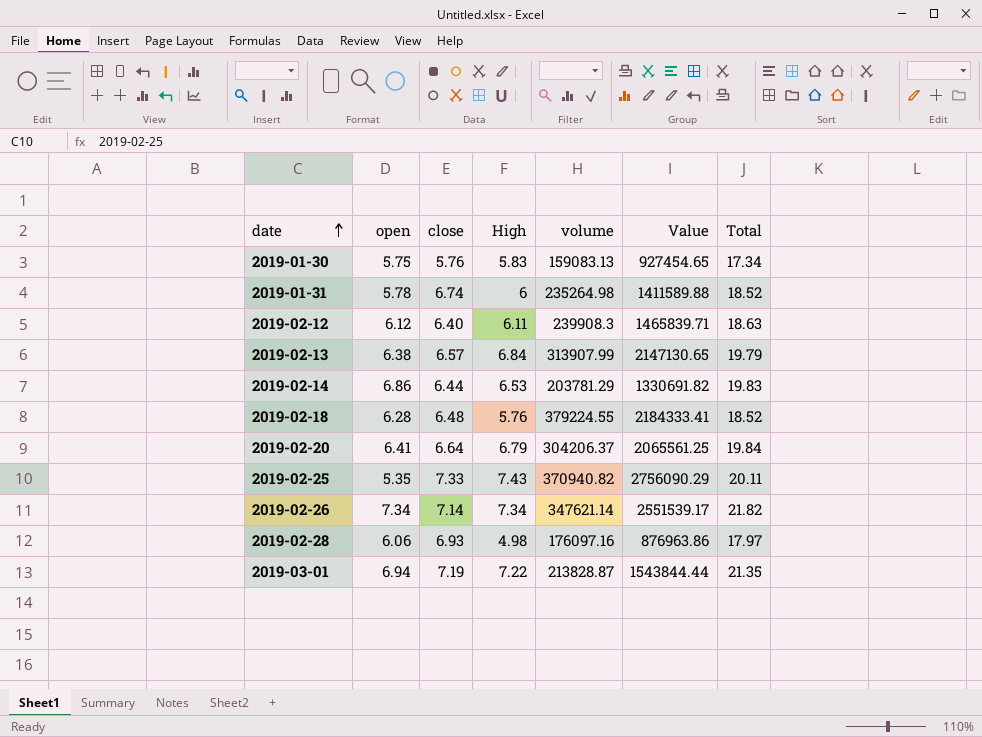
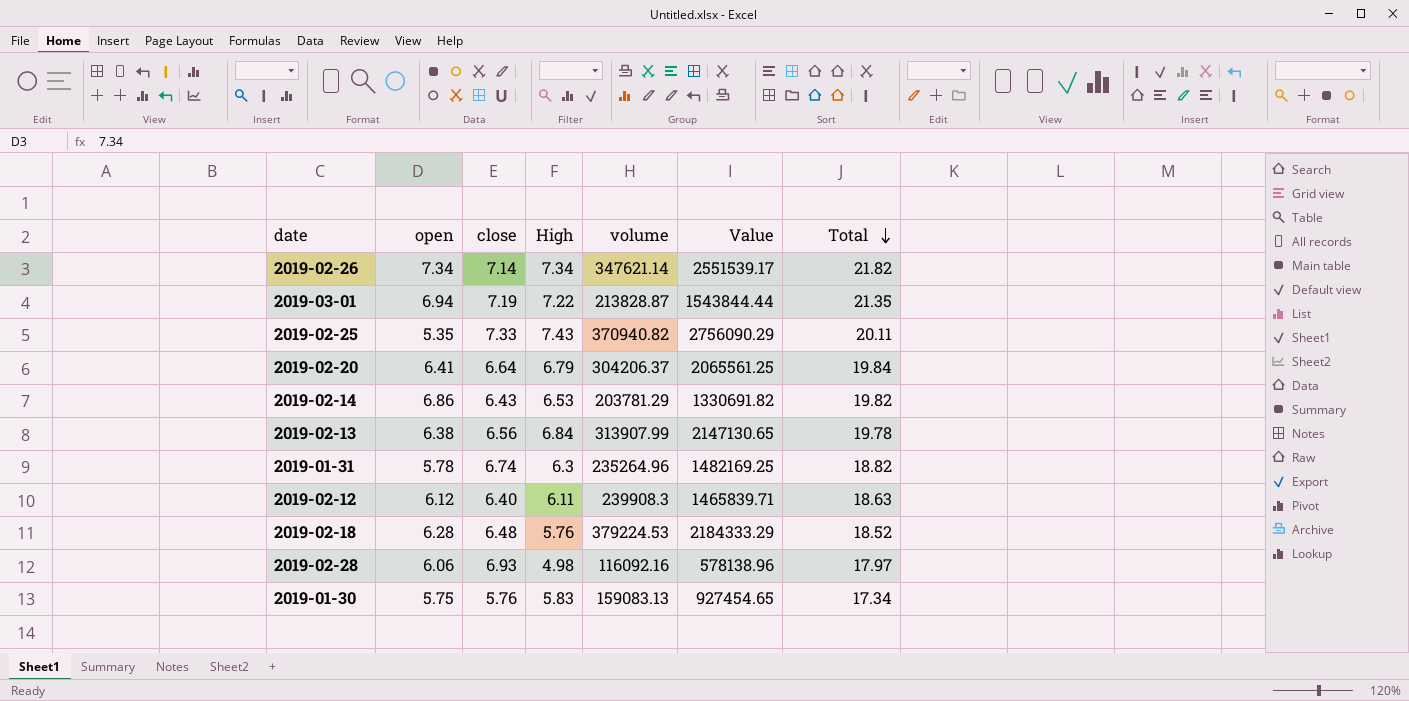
row order: date ascending -> Total descending
2019-02-14 | close: 6.44 -> 6.43
2019-02-14 | Total: 19.83 -> 19.82
2019-02-13 | close: 6.57 -> 6.56
2019-02-13 | Total: 19.79 -> 19.78
2019-01-31 | High: 6 -> 6.3
2019-01-31 | volume: 235264.98 -> 235264.96
2019-01-31 | Value: 1411589.88 -> 1482169.25
2019-01-31 | Total: 18.52 -> 18.82
2019-02-18 | volume: 379224.55 -> 379224.53
2019-02-18 | Value: 2184333.41 -> 2184333.29
2019-02-28 | volume: 176097.16 -> 116092.16
2019-02-28 | Value: 876963.86 -> 578138.96

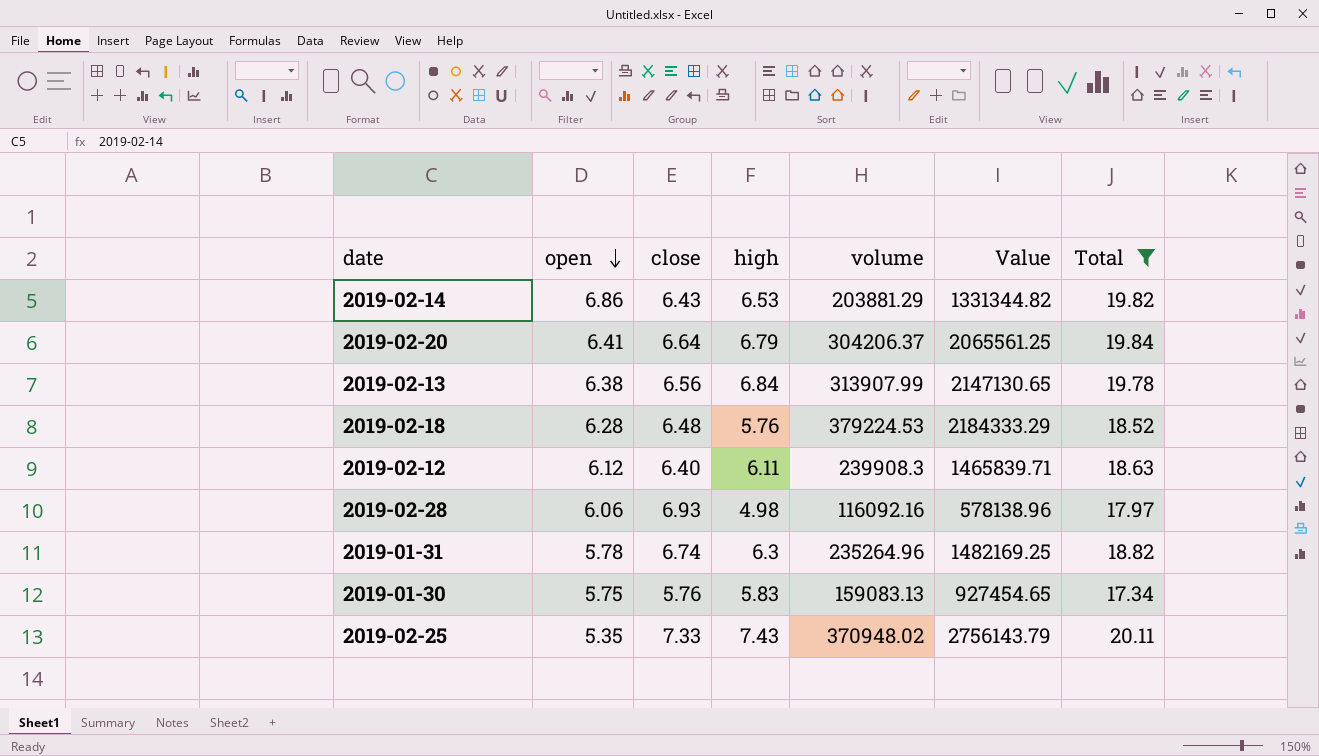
filter: none -> Total <= 20.11
row order: Total descending -> open descending
column name: High -> high
2019-02-14 | volume: 203781.29 -> 203881.29
2019-02-14 | Value: 1330691.82 -> 1331344.82
2019-02-25 | volume: 370940.82 -> 370948.02
2019-02-25 | Value: 2756090.29 -> 2756143.79

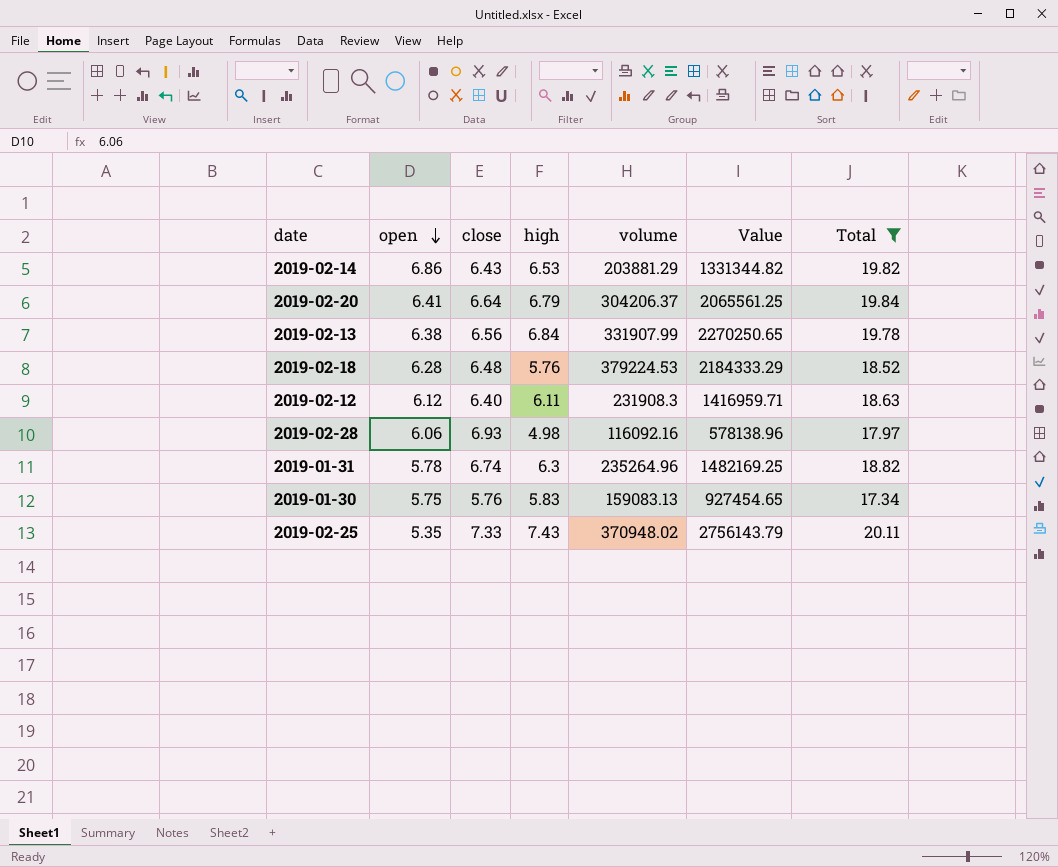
2019-02-13 | volume: 313907.99 -> 331907.99
2019-02-13 | Value: 2147130.65 -> 2270250.65
2019-02-12 | volume: 239908.3 -> 231908.3
2019-02-12 | Value: 1465839.71 -> 1416959.71

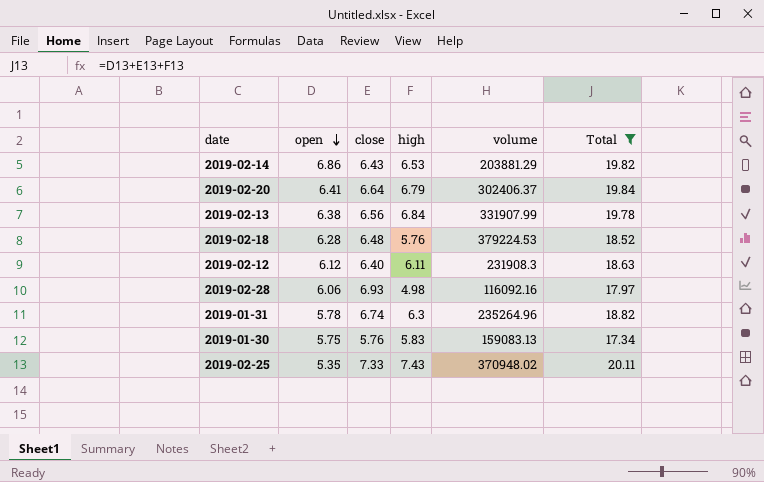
column Value | formula: [high] * [volume] -> none
2019-02-20 | volume: 304206.37 -> 302406.37

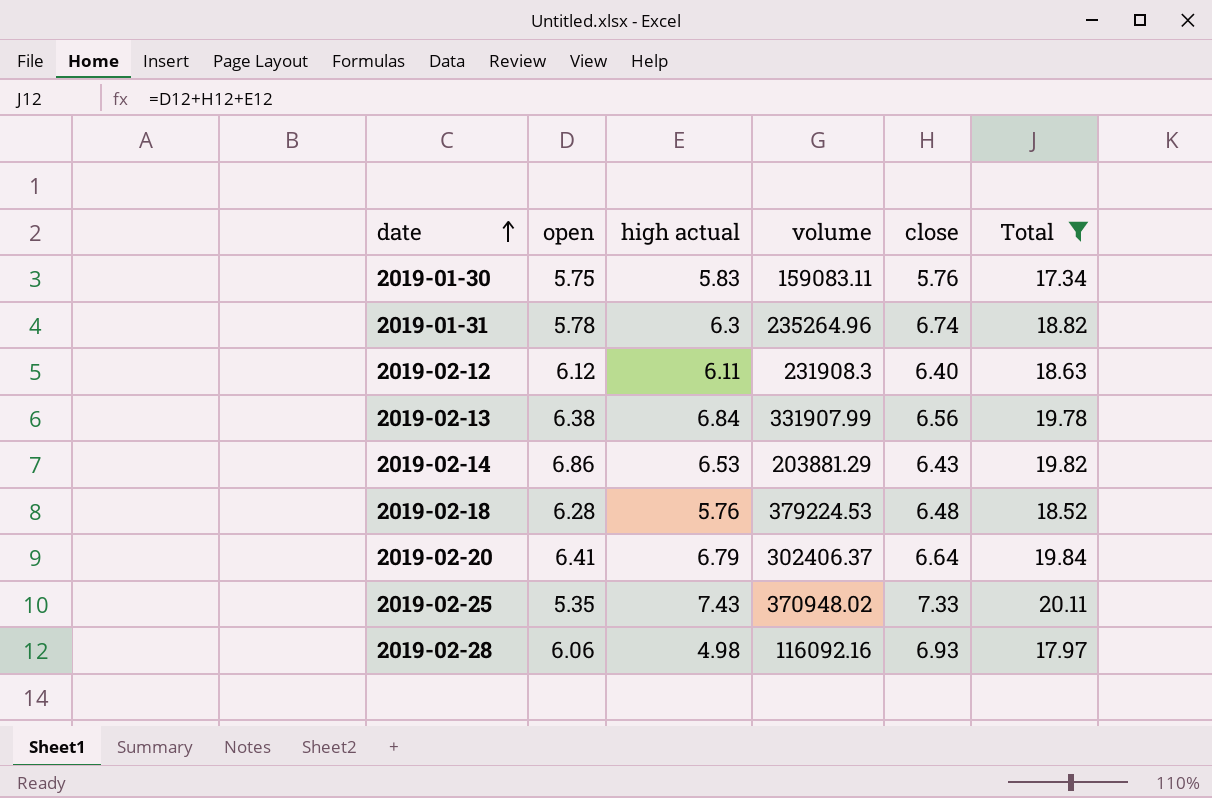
row order: open descending -> date ascending
column name: high -> high actual
column close | position: 3 -> 5
2019-01-30 | volume: 159083.13 -> 159083.11

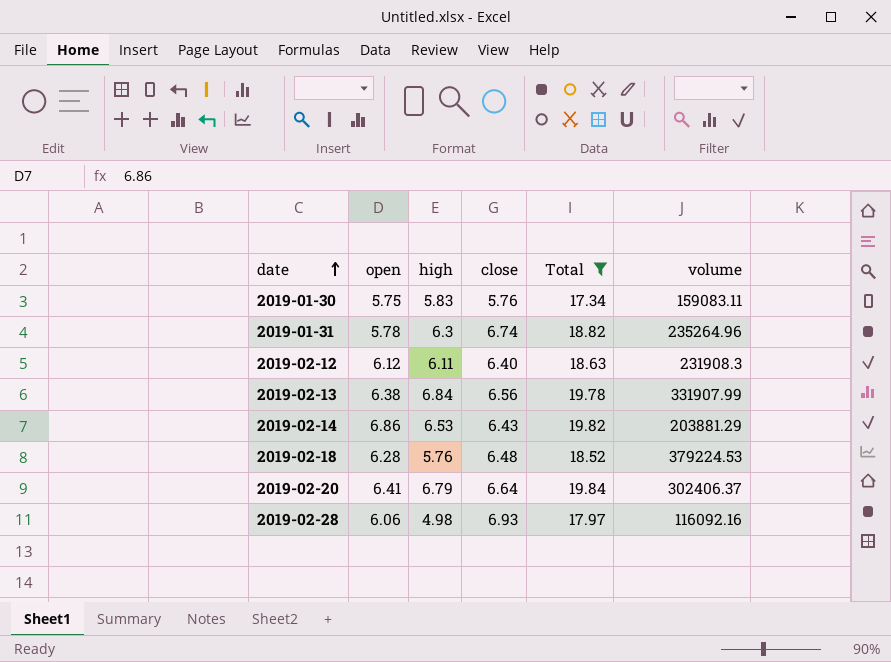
column name: high actual -> high
column volume | position: 4 -> 6
row 2019-02-25: 5.35 | 7.43 | 370948.02 | 7.33 | 20.11 -> none

